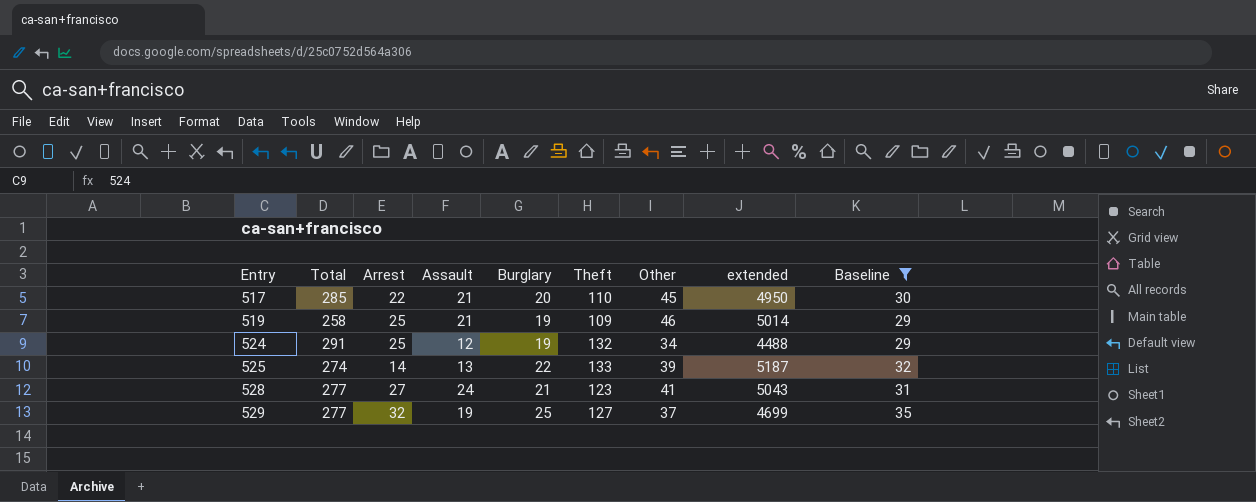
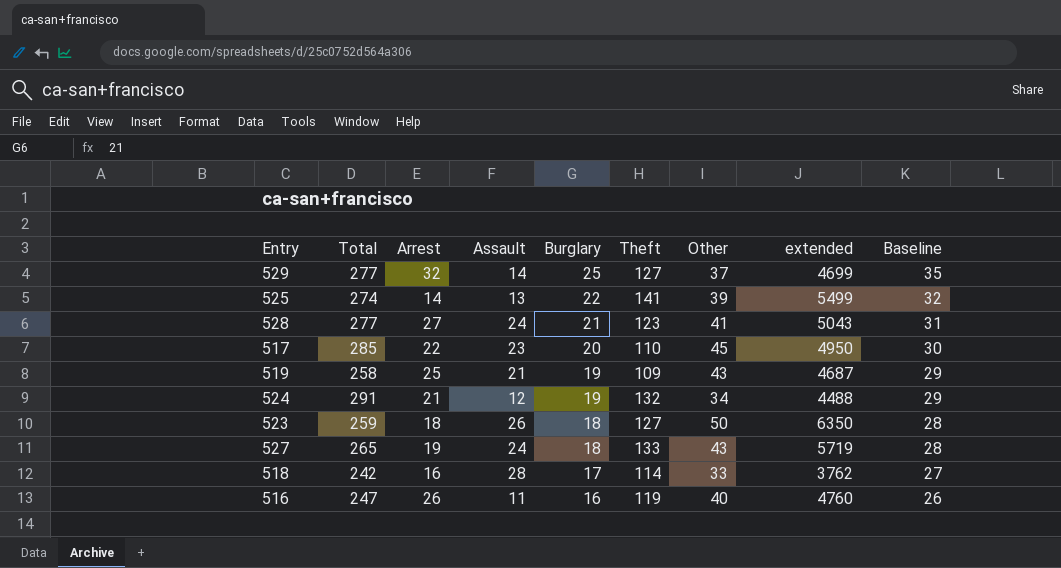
filter: Baseline >= 29 -> none
row order: Entry ascending -> Burglary descending
529 | Assault: 19 -> 14
525 | Theft: 133 -> 141
525 | extended: 5187 -> 5499
517 | Assault: 21 -> 23
519 | Other: 46 -> 43
519 | extended: 5014 -> 4687
524 | Arrest: 25 -> 21

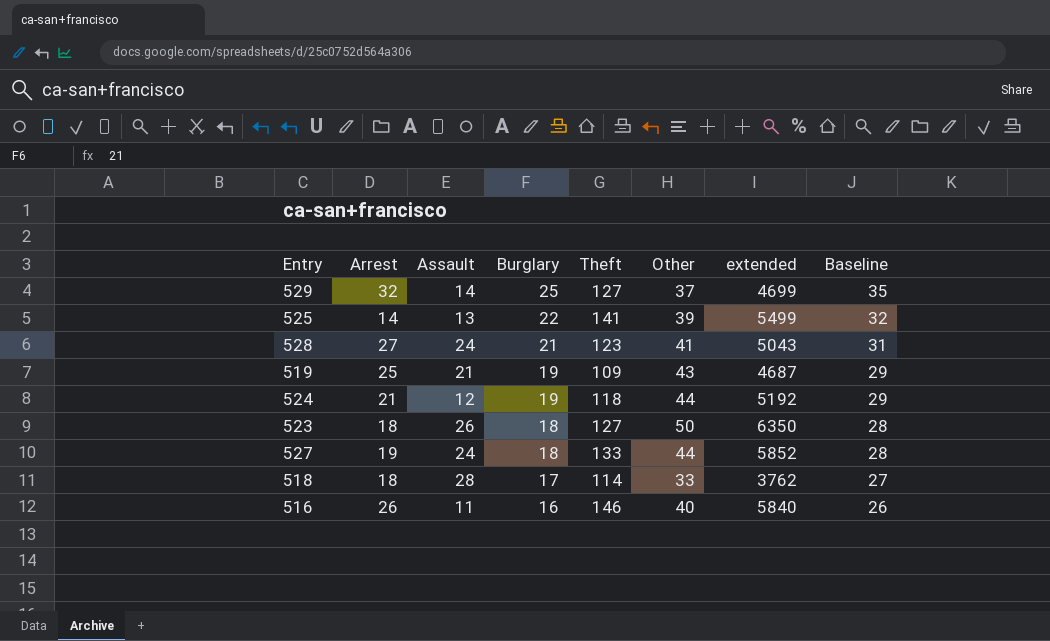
column Total | position: 2 -> none
row 517: 285 | 22 | 23 | 20 | 110 | 45 | 4950 | 30 -> none
524 | Theft: 132 -> 118
524 | Other: 34 -> 44
524 | extended: 4488 -> 5192
527 | Other: 43 -> 44
527 | extended: 5719 -> 5852
518 | Arrest: 16 -> 18
516 | Theft: 119 -> 146
516 | extended: 4760 -> 5840

